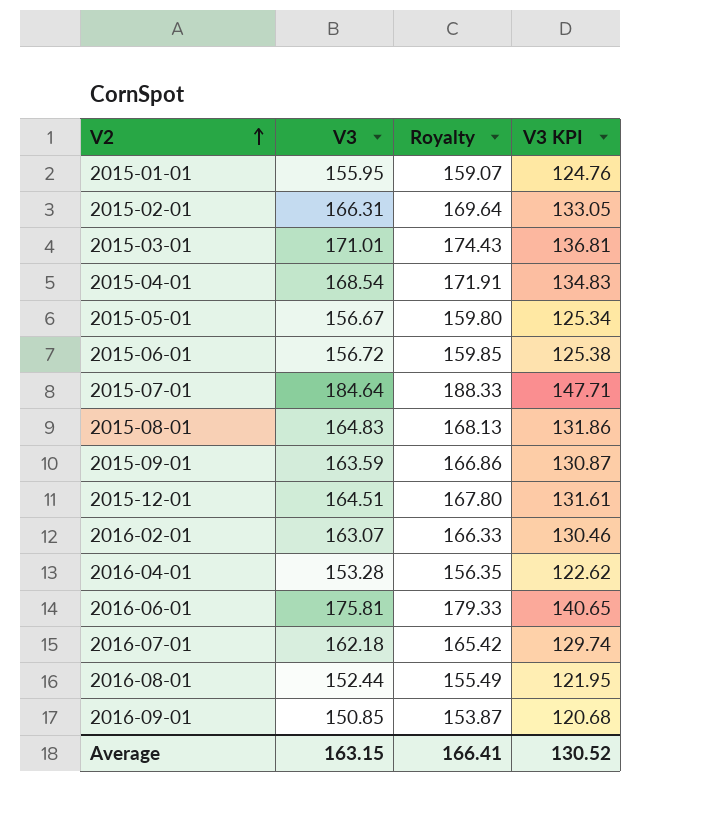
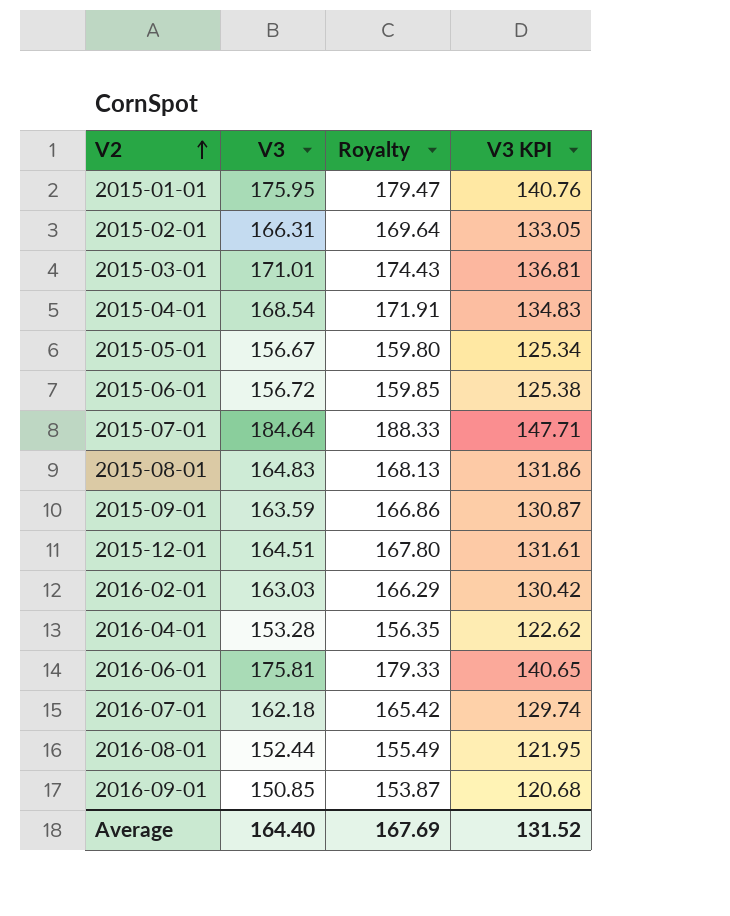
2015-01-01 | V3: 155.95 -> 175.95
2015-01-01 | Royalty: 159.07 -> 179.47
2015-01-01 | V3 KPI: 124.76 -> 140.76
2016-02-01 | V3: 163.07 -> 163.03
2016-02-01 | Royalty: 166.33 -> 166.29
2016-02-01 | V3 KPI: 130.46 -> 130.42
Average | V3: 163.15 -> 164.40
Average | Royalty: 166.41 -> 167.69
Average | V3 KPI: 130.52 -> 131.52

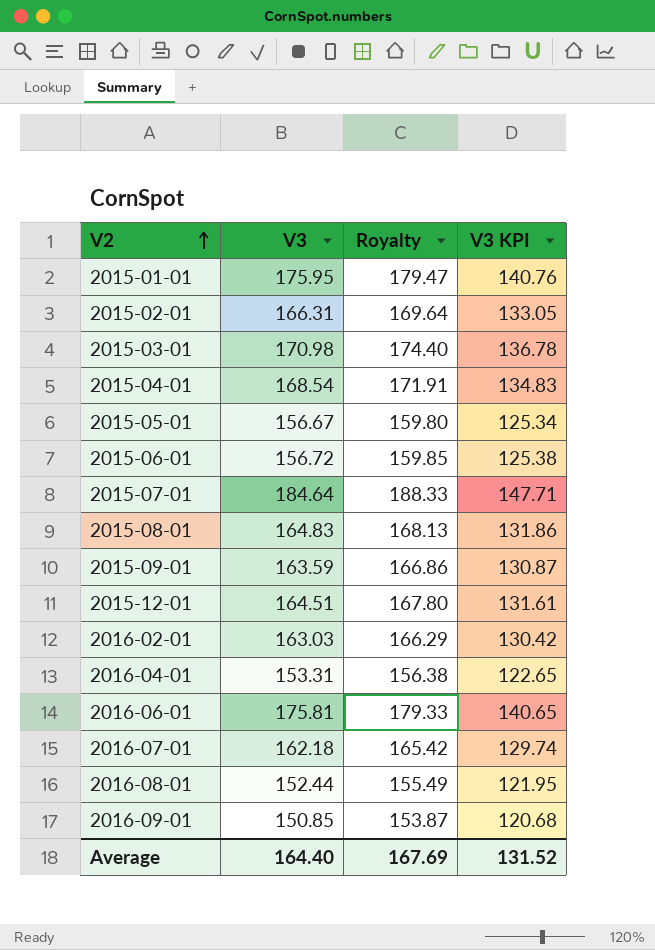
2015-03-01 | V3: 171.01 -> 170.98
2015-03-01 | Royalty: 174.43 -> 174.40
2015-03-01 | V3 KPI: 136.81 -> 136.78
2016-04-01 | V3: 153.28 -> 153.31
2016-04-01 | Royalty: 156.35 -> 156.38
2016-04-01 | V3 KPI: 122.62 -> 122.65

